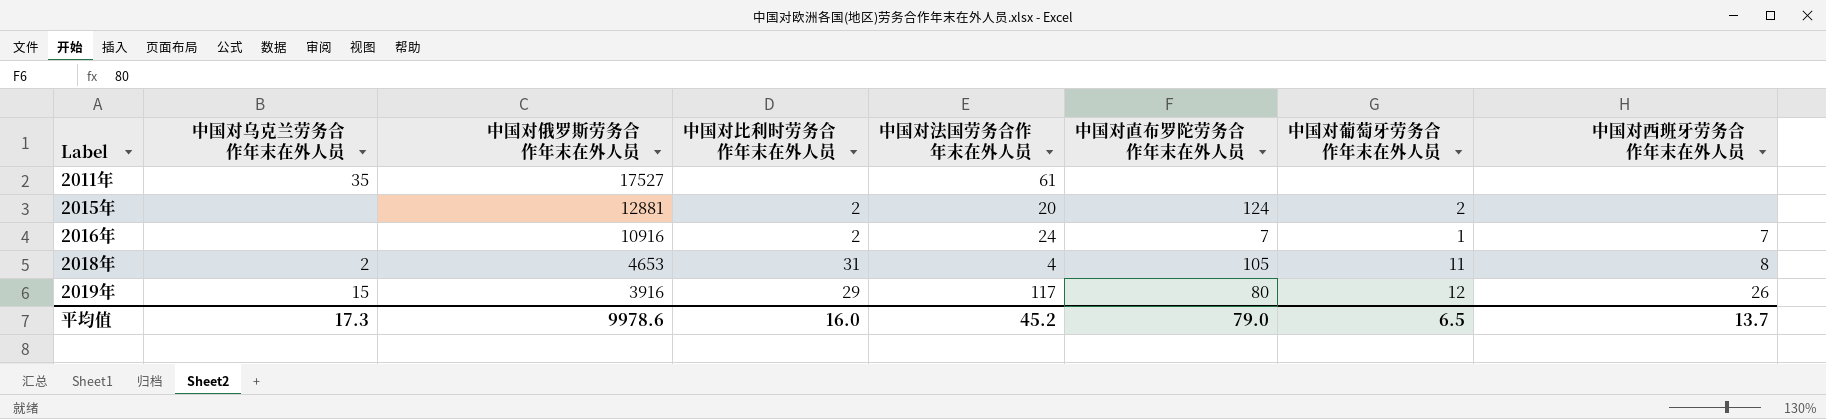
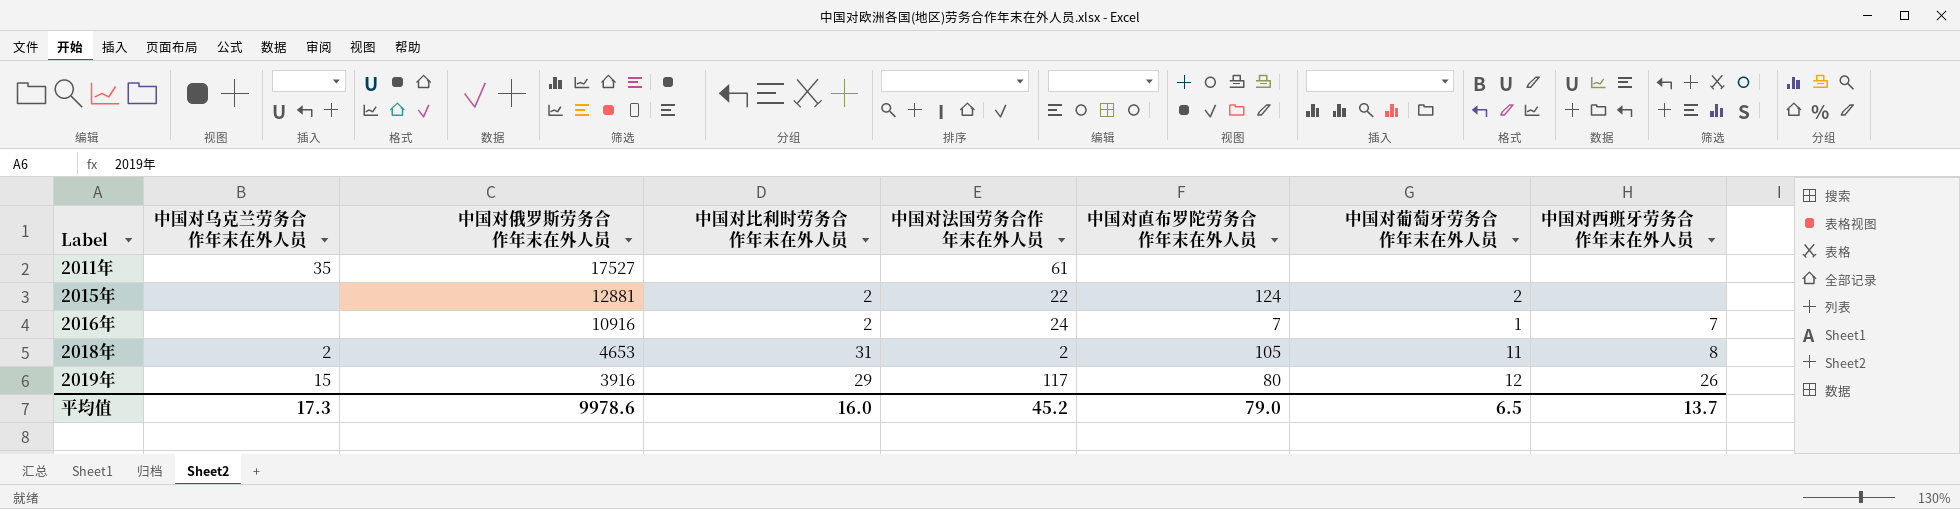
2015年 | 中国对法国劳务合作年末在外人员: 20 -> 22
2018年 | 中国对法国劳务合作年末在外人员: 4 -> 2

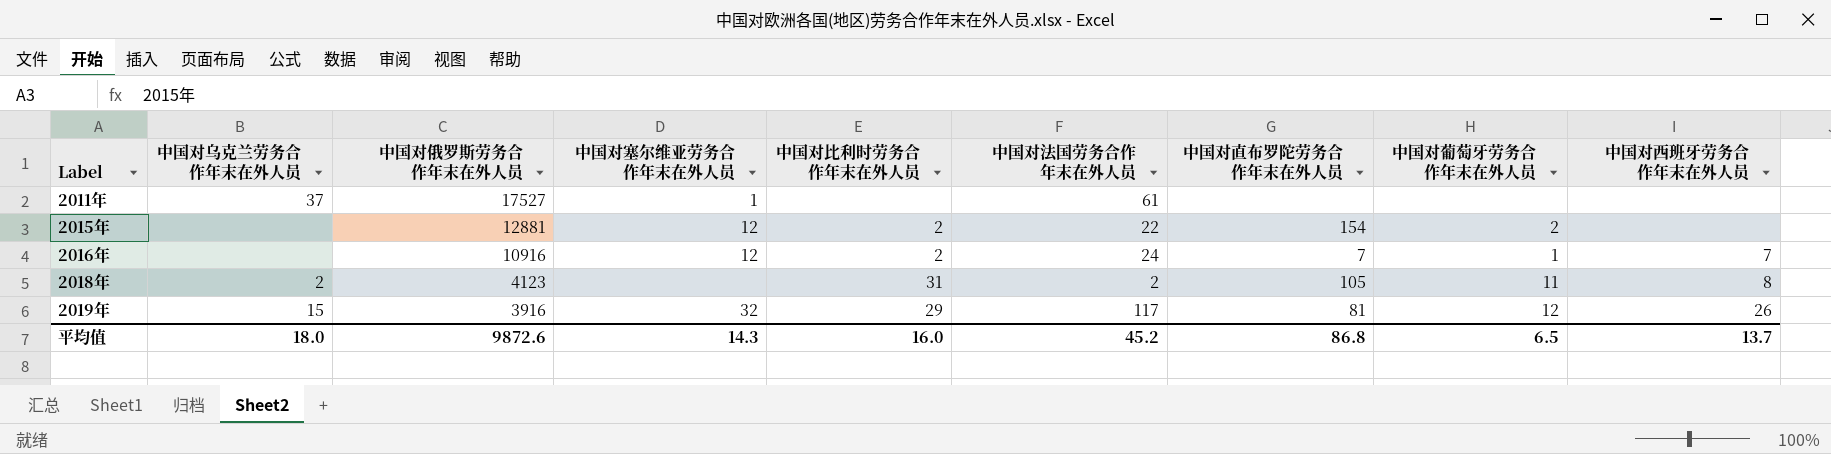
column 中国对塞尔维亚劳务合作年末在外人员 | position: none -> 4
2011年 | 中国对乌克兰劳务合作年末在外人员: 35 -> 37
2015年 | 中国对直布罗陀劳务合作年末在外人员: 124 -> 154
2018年 | 中国对俄罗斯劳务合作年末在外人员: 4653 -> 4123
2019年 | 中国对直布罗陀劳务合作年末在外人员: 80 -> 81
平均值 | 中国对乌克兰劳务合作年末在外人员: 17.3 -> 18.0
平均值 | 中国对俄罗斯劳务合作年末在外人员: 9978.6 -> 9872.6
平均值 | 中国对直布罗陀劳务合作年末在外人员: 79.0 -> 86.8

